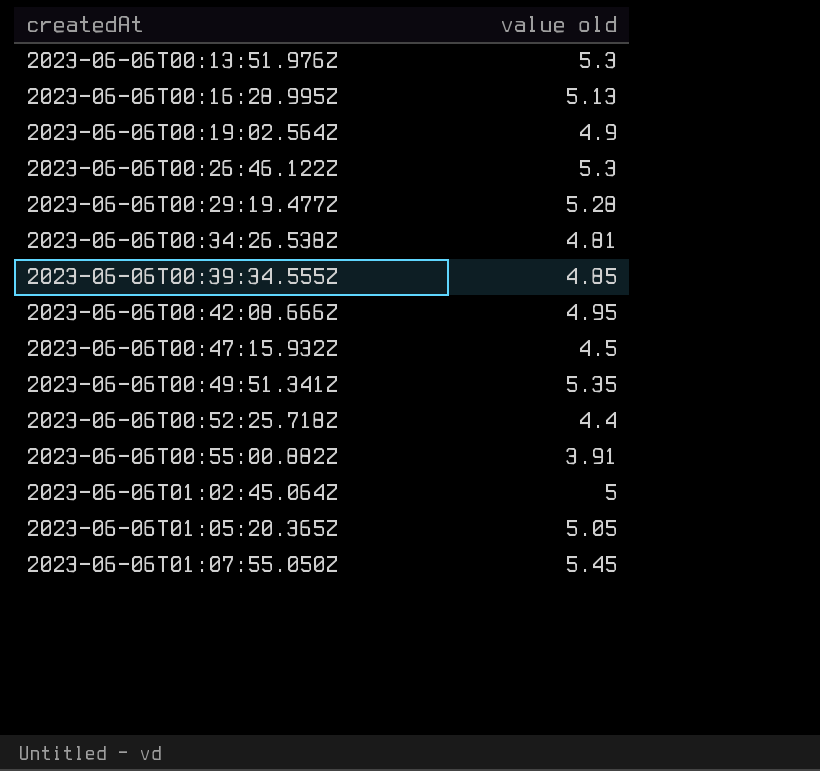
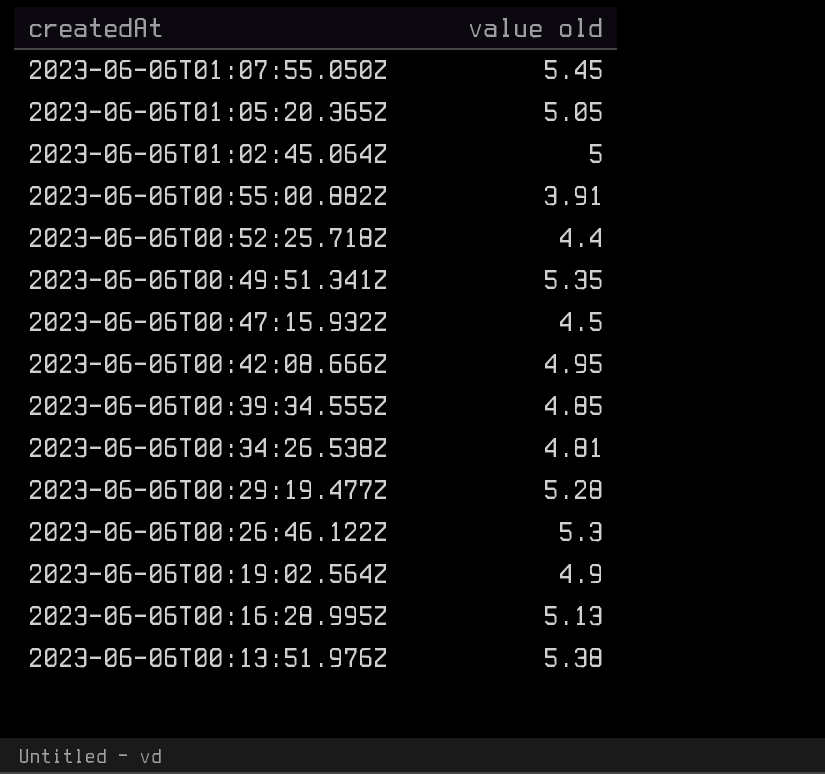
row order: createdAt ascending -> createdAt descending
2023-06-06T00:13:51.976Z | value old: 5.3 -> 5.38

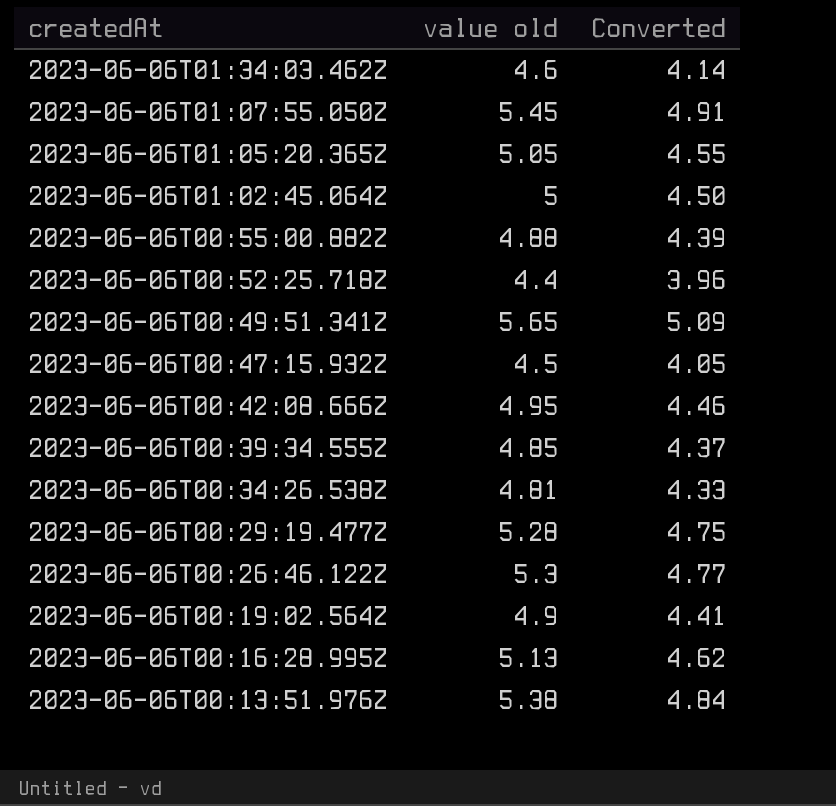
column Converted | formula: none -> [value old] * 0.9
row 2023-06-06T01:34:03.462Z: none -> 4.6 | 4.14
2023-06-06T00:55:00.882Z | value old: 3.91 -> 4.88
2023-06-06T00:49:51.341Z | value old: 5.35 -> 5.65

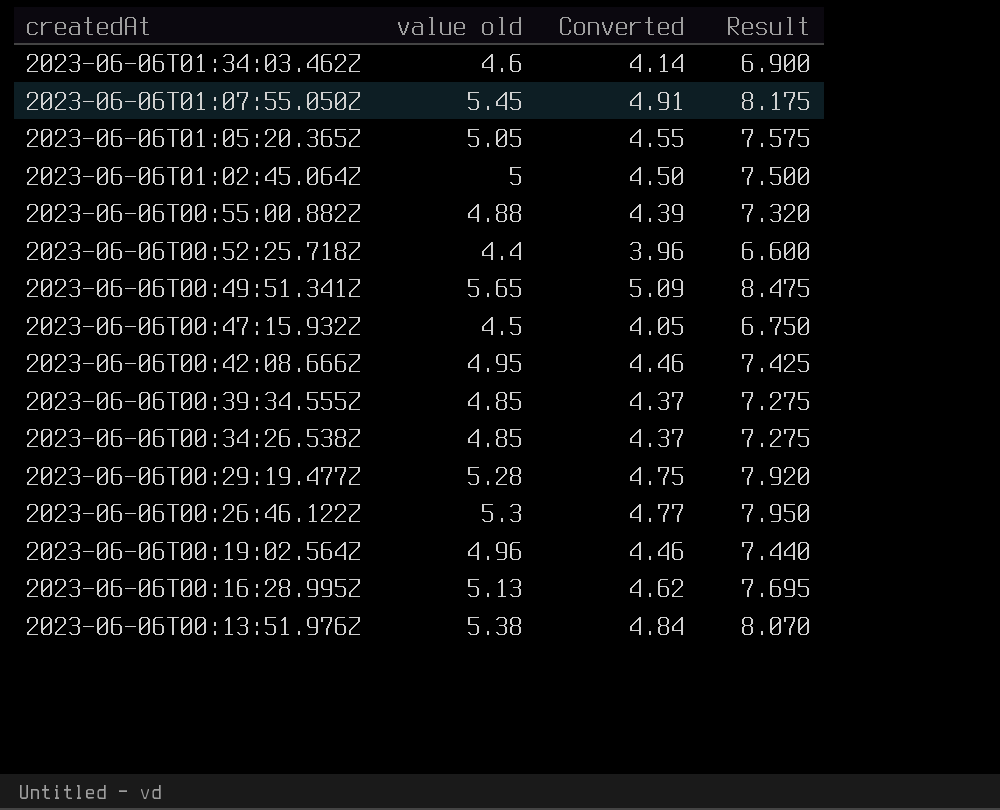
column Result | formula: none -> [value old] * 1.5
2023-06-06T00:34:26.538Z | value old: 4.81 -> 4.85
2023-06-06T00:34:26.538Z | Converted: 4.33 -> 4.37
2023-06-06T00:19:02.564Z | value old: 4.9 -> 4.96
2023-06-06T00:19:02.564Z | Converted: 4.41 -> 4.46

